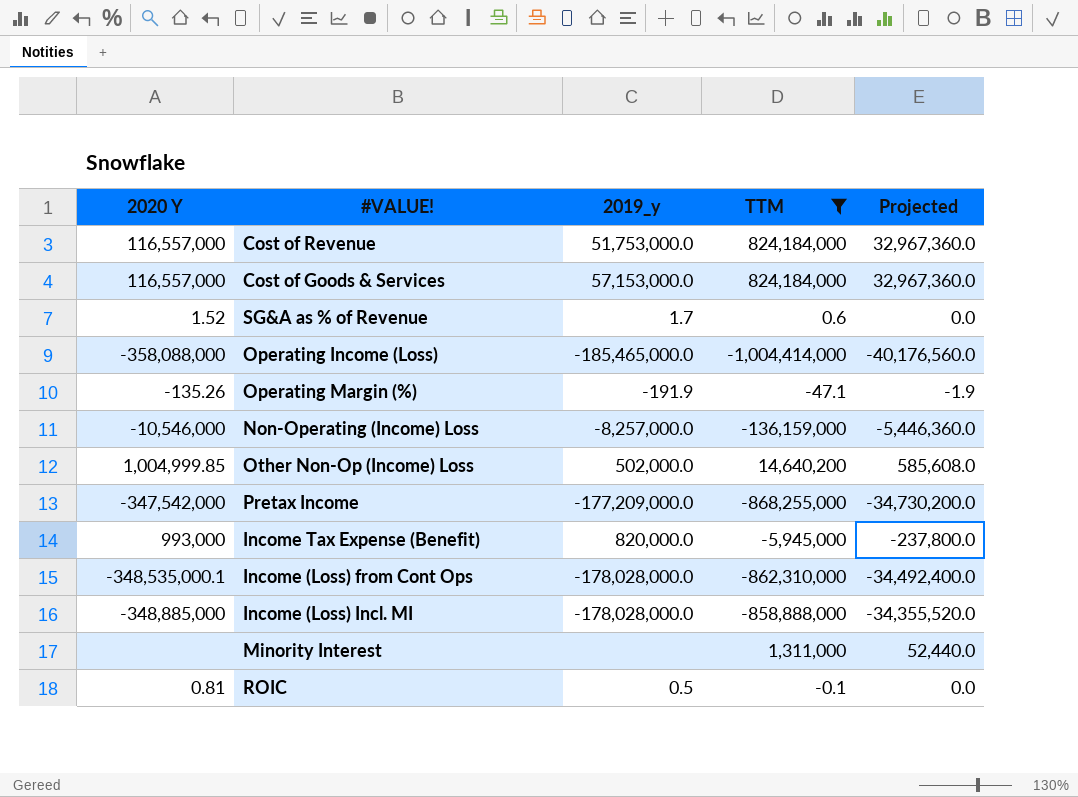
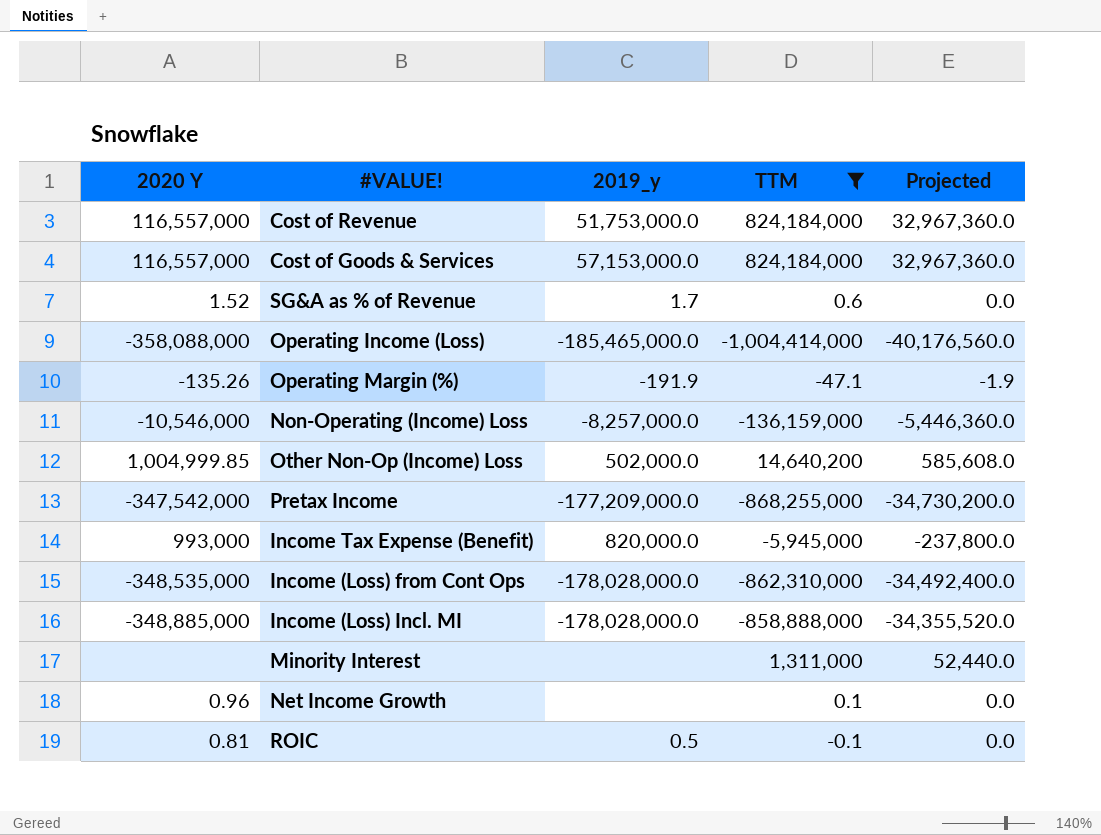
Income (Loss) from Cont Ops | 2020 Y: -348,535,000.1 -> -348,535,000
row Net Income Growth: none -> 0.96 | none | 0.1 | 0.0

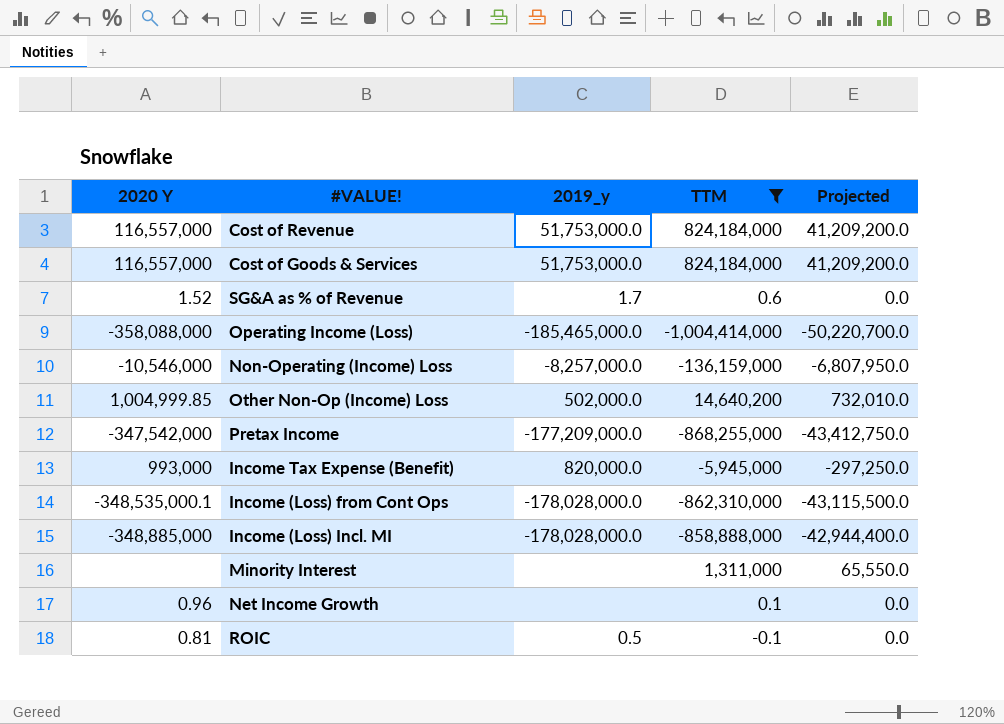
column Projected | formula: [TTM] * 0.04 -> [TTM] * 0.05
row Operating Margin (%): -135.26 | -191.9 | -47.1 | -1.9 -> none
Cost of Goods & Services | 2019_y: 57,153,000.0 -> 51,753,000.0
Income (Loss) from Cont Ops | 2020 Y: -348,535,000 -> -348,535,000.1

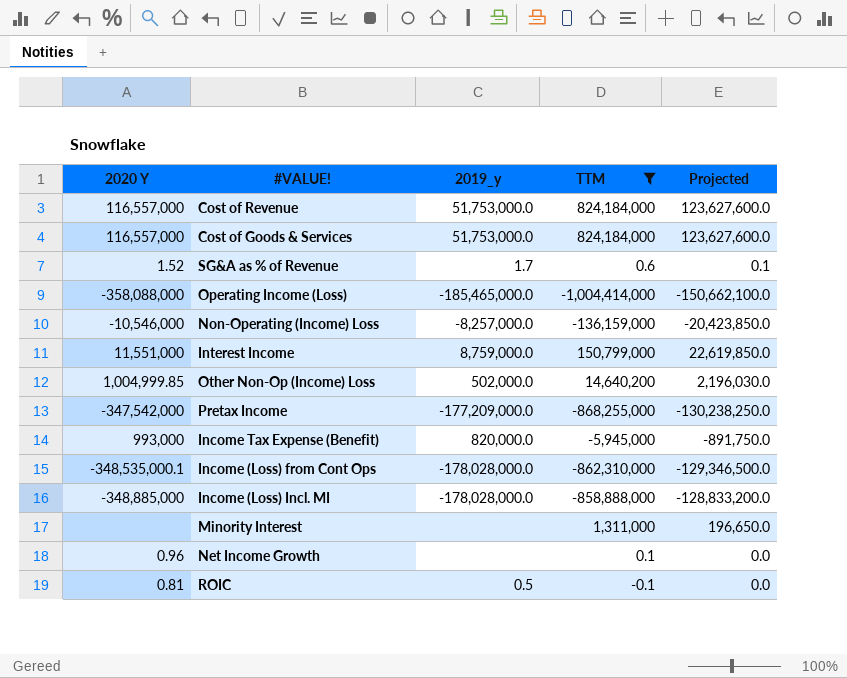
column Projected | formula: [TTM] * 0.05 -> [TTM] * 0.15
row Interest Income: none -> 11,551,000 | 8,759,000.0 | 150,799,000 | 22,619,850.0

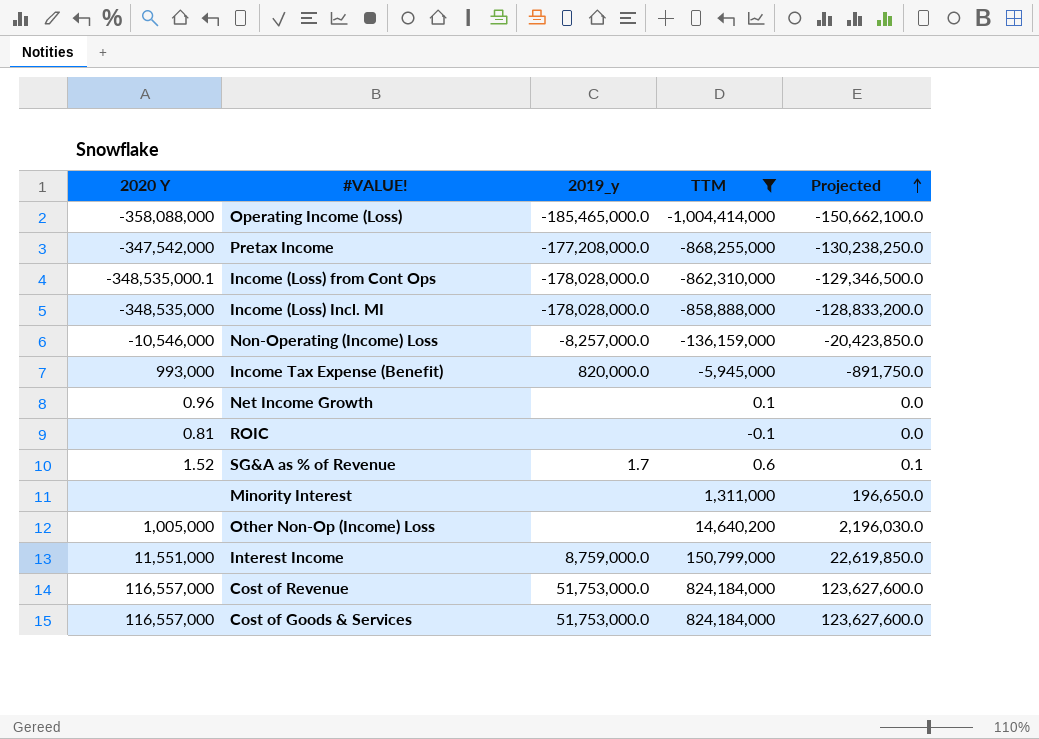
row order: none -> Projected ascending
Pretax Income | 2019_y: -177,209,000.0 -> -177,208,000.0
Income (Loss) Incl. MI | 2020 Y: -348,885,000 -> -348,535,000
ROIC | 2019_y: 0.5 -> none
Other Non-Op (Income) Loss | 2020 Y: 1,004,999.85 -> 1,005,000
Other Non-Op (Income) Loss | 2019_y: 502,000.0 -> none

